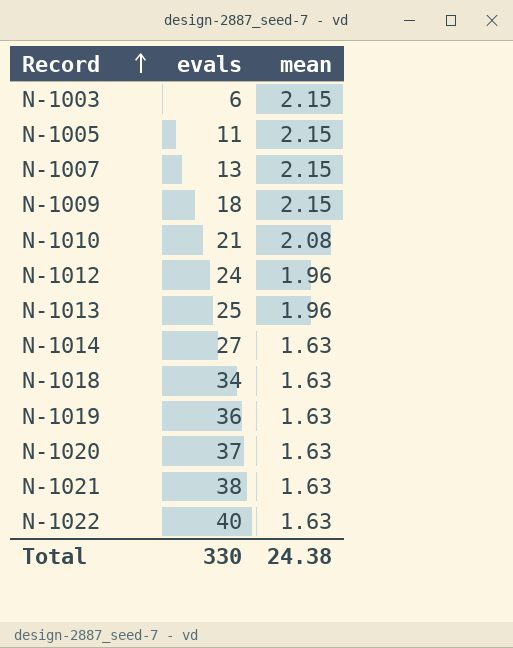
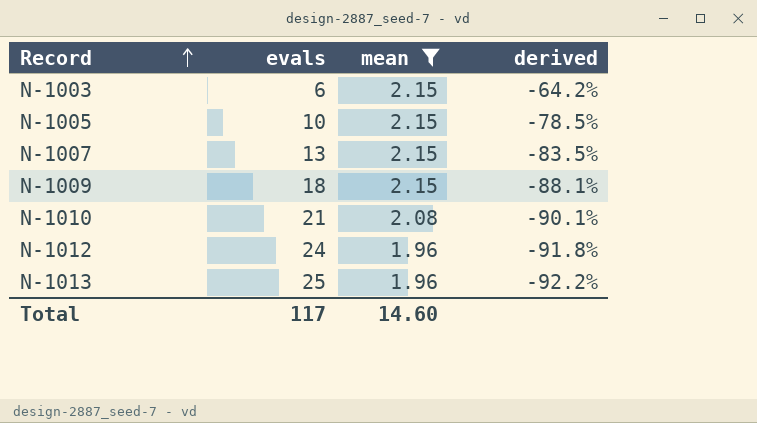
filter: none -> mean != 1.63
column derived | formula: none -> ([mean] - [evals]) / [evals]
N-1005 | evals: 11 -> 10
Total | evals: 330 -> 117
Total | mean: 24.38 -> 14.60

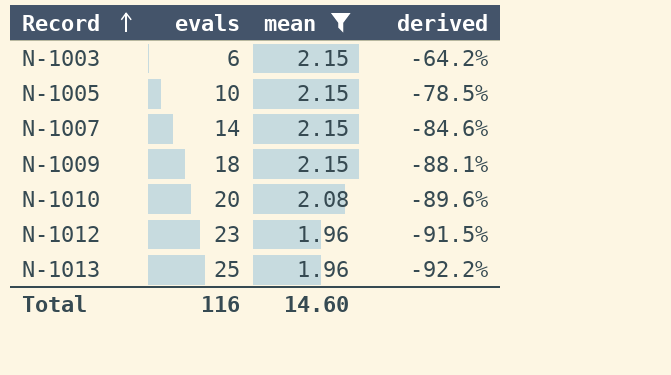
N-1007 | evals: 13 -> 14
N-1007 | derived: -83.5% -> -84.6%
N-1010 | evals: 21 -> 20
N-1010 | derived: -90.1% -> -89.6%
N-1012 | evals: 24 -> 23
N-1012 | derived: -91.8% -> -91.5%
Total | evals: 117 -> 116

